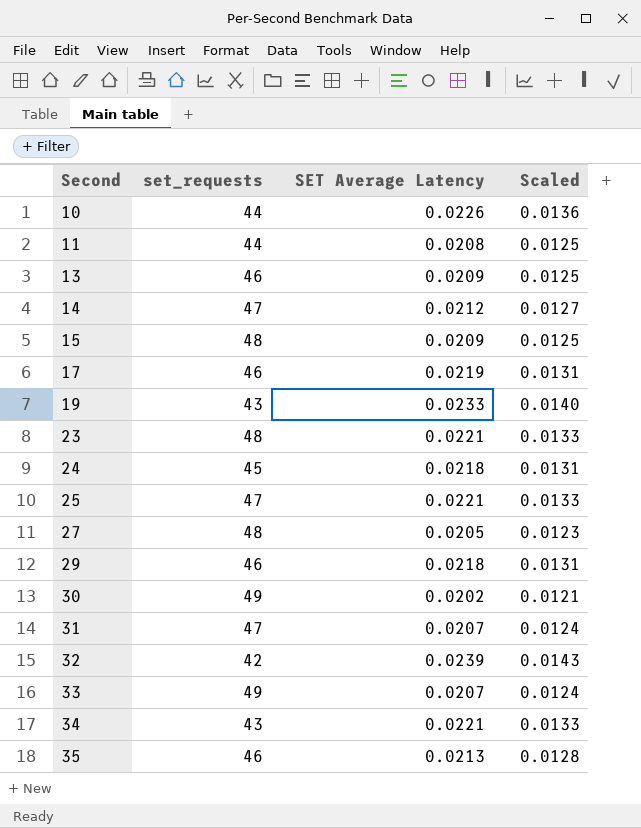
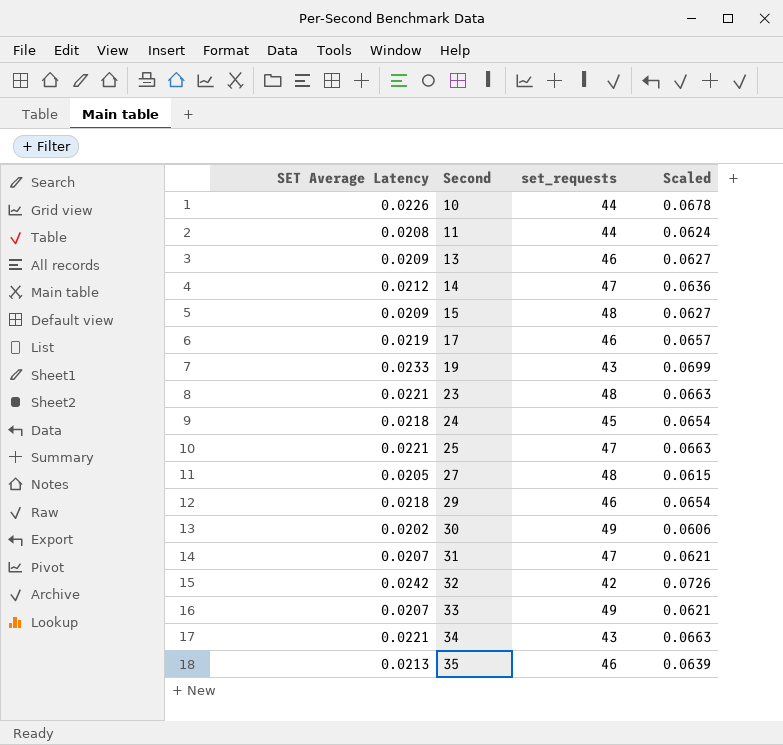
column SET Average Latency | position: 3 -> 1
column Scaled | formula: [SET Average Latency] * 0.6 -> [SET Average Latency] * 3
32 | SET Average Latency: 0.0239 -> 0.0242

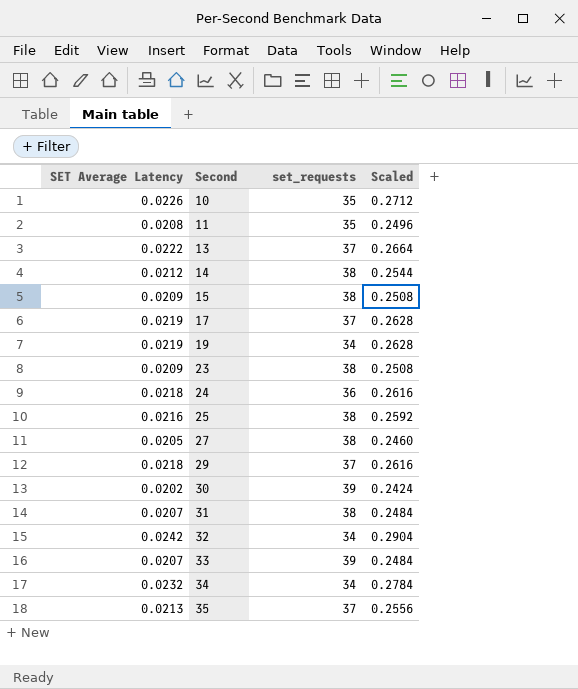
column Scaled | formula: [SET Average Latency] * 3 -> [SET Average Latency] * 12
10 | set_requests: 44 -> 35
11 | set_requests: 44 -> 35
13 | SET Average Latency: 0.0209 -> 0.0222
13 | set_requests: 46 -> 37
14 | set_requests: 47 -> 38
15 | set_requests: 48 -> 38
17 | set_requests: 46 -> 37
19 | SET Average Latency: 0.0233 -> 0.0219
19 | set_requests: 43 -> 34
23 | SET Average Latency: 0.0221 -> 0.0209
23 | set_requests: 48 -> 38
24 | set_requests: 45 -> 36
25 | SET Average Latency: 0.0221 -> 0.0216
25 | set_requests: 47 -> 38
27 | set_requests: 48 -> 38
29 | set_requests: 46 -> 37
30 | set_requests: 49 -> 39
31 | set_requests: 47 -> 38
32 | set_requests: 42 -> 34
33 | set_requests: 49 -> 39
34 | SET Average Latency: 0.0221 -> 0.0232
34 | set_requests: 43 -> 34
35 | set_requests: 46 -> 37

